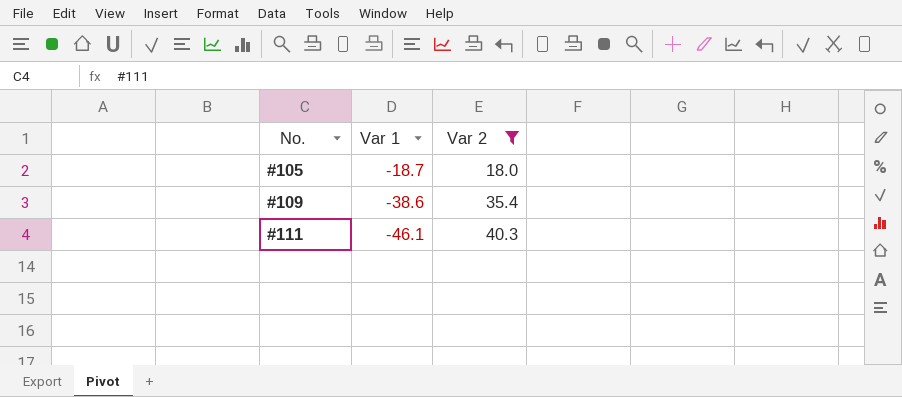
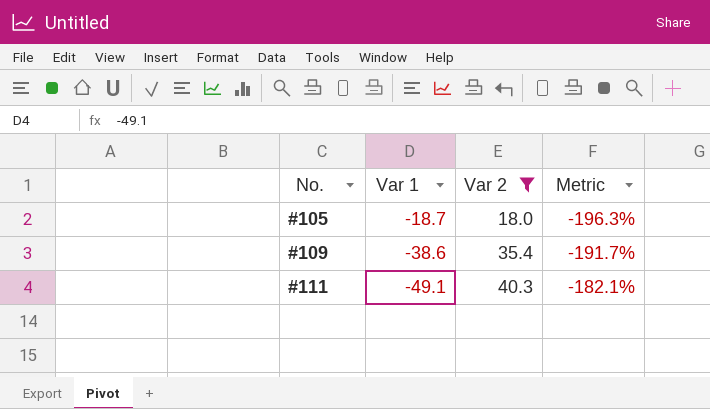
column Metric | formula: none -> ([Var 2] - [Var 1]) / [Var 1]
#111 | Var 1: -46.1 -> -49.1

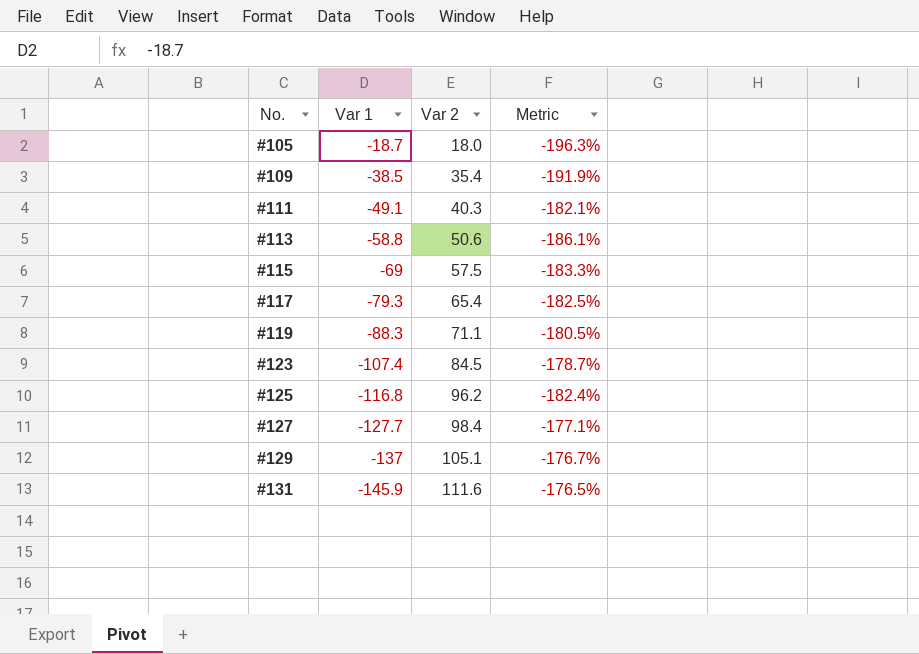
filter: Var 2 <= 40.3 -> none
#109 | Var 1: -38.6 -> -38.5
#109 | Metric: -191.7% -> -191.9%

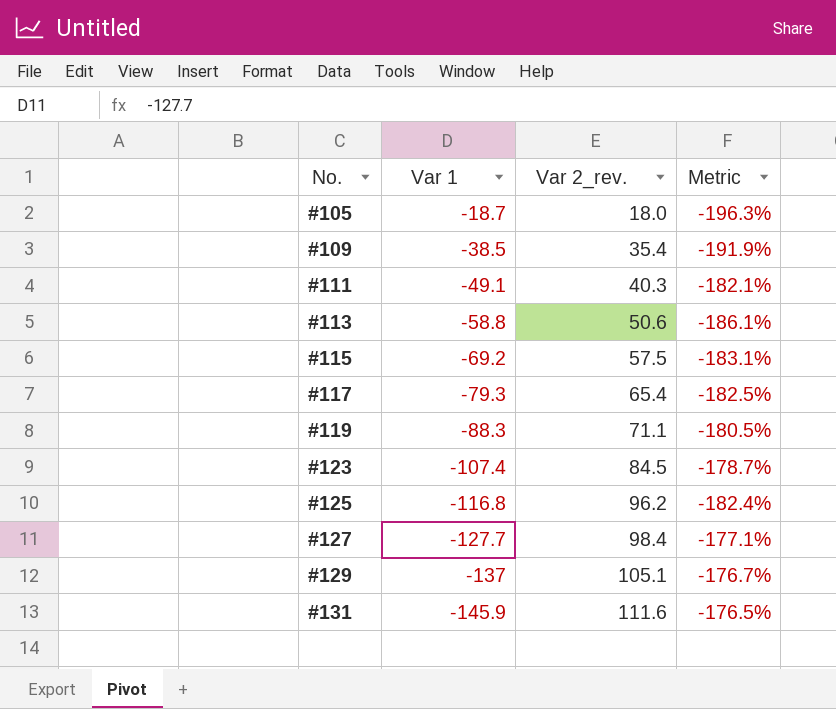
column name: Var 2 -> Var 2_rev.
#115 | Var 1: -69 -> -69.2
#115 | Metric: -183.3% -> -183.1%

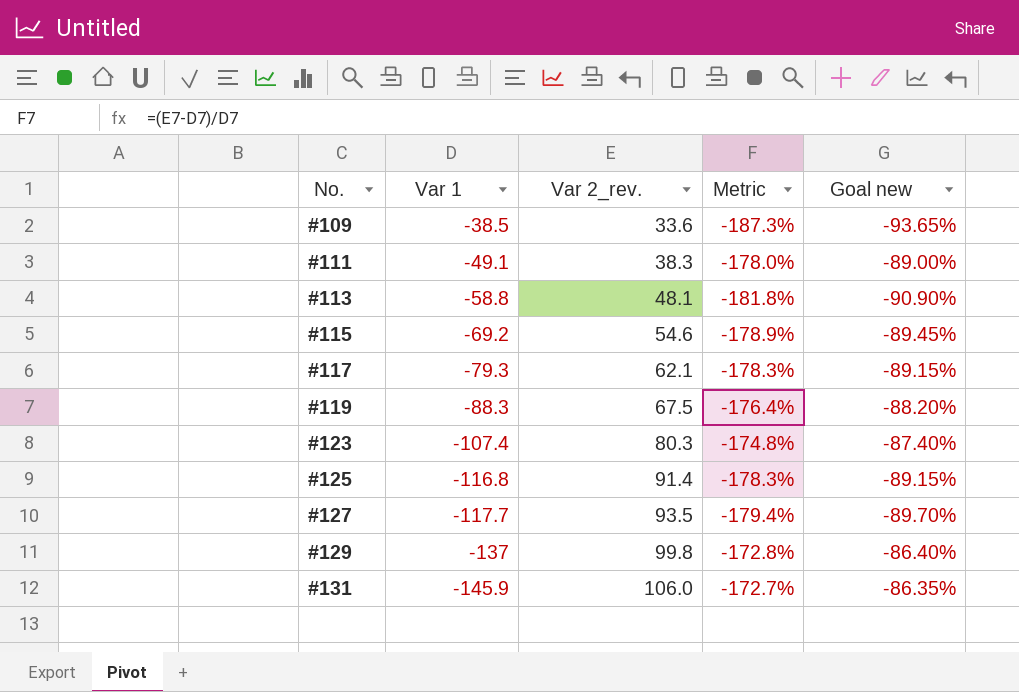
column Goal new | formula: none -> [Metric] * 0.5
row #105: -18.7 | 18.0 | -196.3% -> none
#109 | Var 2_rev.: 35.4 -> 33.6
#109 | Metric: -191.9% -> -187.3%
#111 | Var 2_rev.: 40.3 -> 38.3
#111 | Metric: -182.1% -> -178.0%
#113 | Var 2_rev.: 50.6 -> 48.1
#113 | Metric: -186.1% -> -181.8%
#115 | Var 2_rev.: 57.5 -> 54.6
#115 | Metric: -183.1% -> -178.9%
#117 | Var 2_rev.: 65.4 -> 62.1
#117 | Metric: -182.5% -> -178.3%
#119 | Var 2_rev.: 71.1 -> 67.5
#119 | Metric: -180.5% -> -176.4%
#123 | Var 2_rev.: 84.5 -> 80.3
#123 | Metric: -178.7% -> -174.8%
#125 | Var 2_rev.: 96.2 -> 91.4
#125 | Metric: -182.4% -> -178.3%
#127 | Var 1: -127.7 -> -117.7
#127 | Var 2_rev.: 98.4 -> 93.5
#127 | Metric: -177.1% -> -179.4%
#129 | Var 2_rev.: 105.1 -> 99.8
#129 | Metric: -176.7% -> -172.8%
#131 | Var 2_rev.: 111.6 -> 106.0
#131 | Metric: -176.5% -> -172.7%

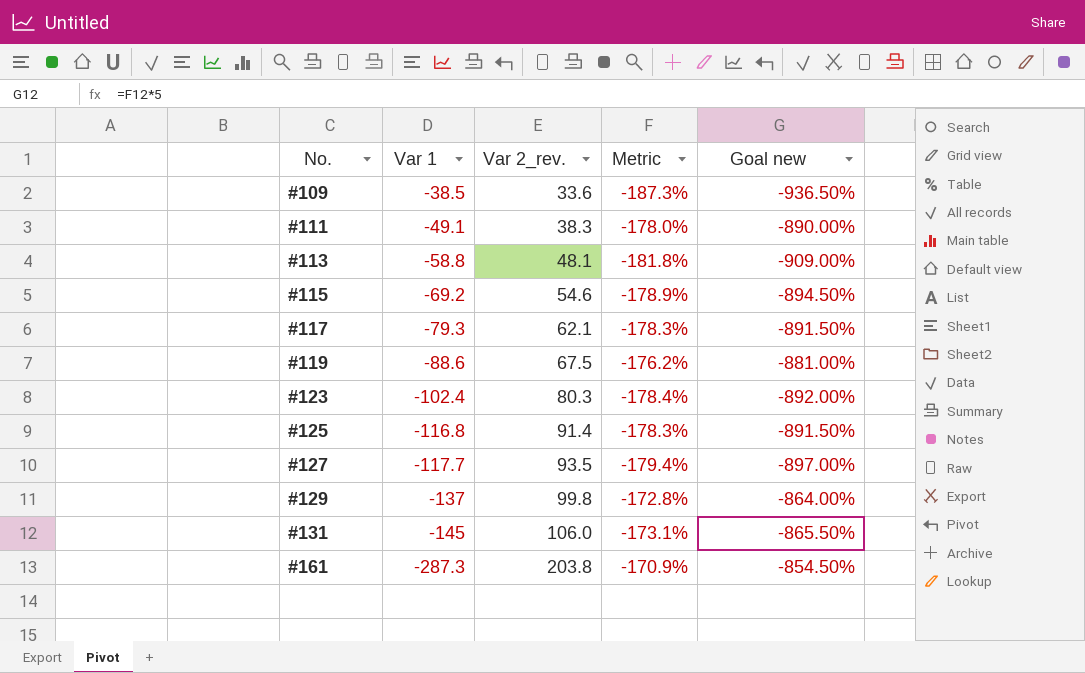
column Goal new | formula: [Metric] * 0.5 -> [Metric] * 5
#119 | Var 1: -88.3 -> -88.6
#119 | Metric: -176.4% -> -176.2%
#123 | Var 1: -107.4 -> -102.4
#123 | Metric: -174.8% -> -178.4%
#131 | Var 1: -145.9 -> -145
#131 | Metric: -172.7% -> -173.1%
row #161: none -> -287.3 | 203.8 | -170.9% | -854.50%

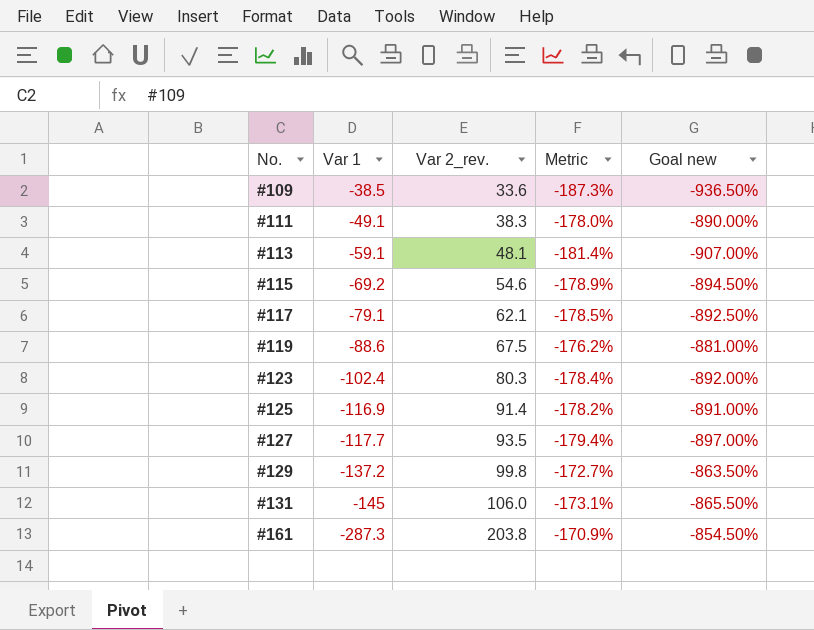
#113 | Var 1: -58.8 -> -59.1
#113 | Metric: -181.8% -> -181.4%
#113 | Goal new: -909.00% -> -907.00%
#117 | Var 1: -79.3 -> -79.1
#117 | Metric: -178.3% -> -178.5%
#117 | Goal new: -891.50% -> -892.50%
#125 | Var 1: -116.8 -> -116.9
#125 | Metric: -178.3% -> -178.2%
#125 | Goal new: -891.50% -> -891.00%
#129 | Var 1: -137 -> -137.2
#129 | Metric: -172.8% -> -172.7%
#129 | Goal new: -864.00% -> -863.50%

